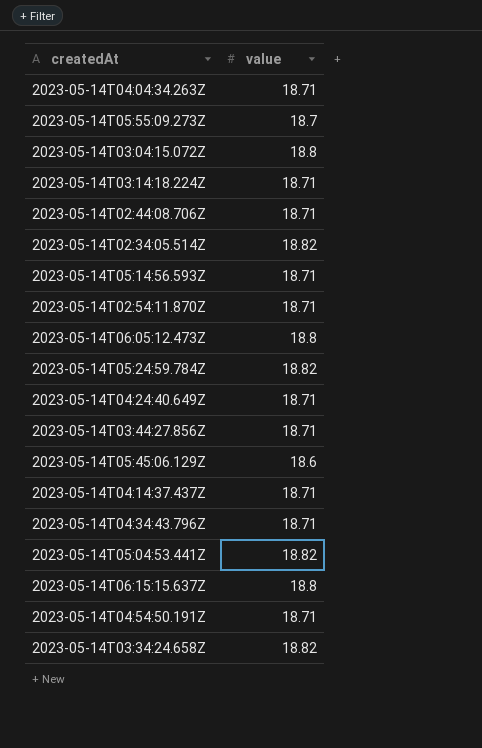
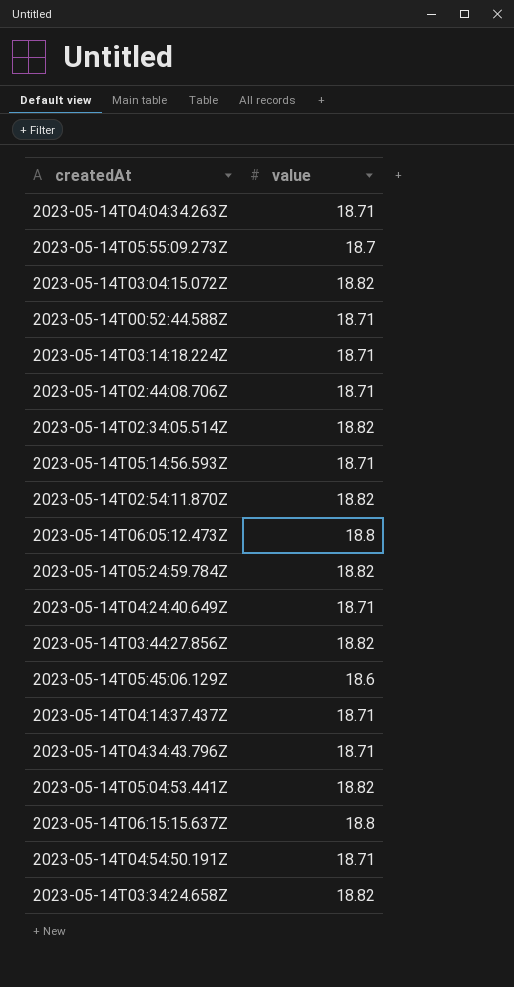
2023-05-14T03:04:15.072Z | value: 18.8 -> 18.82
row 2023-05-14T00:52:44.588Z: none -> 18.71
2023-05-14T02:54:11.870Z | value: 18.71 -> 18.82
2023-05-14T03:44:27.856Z | value: 18.71 -> 18.82

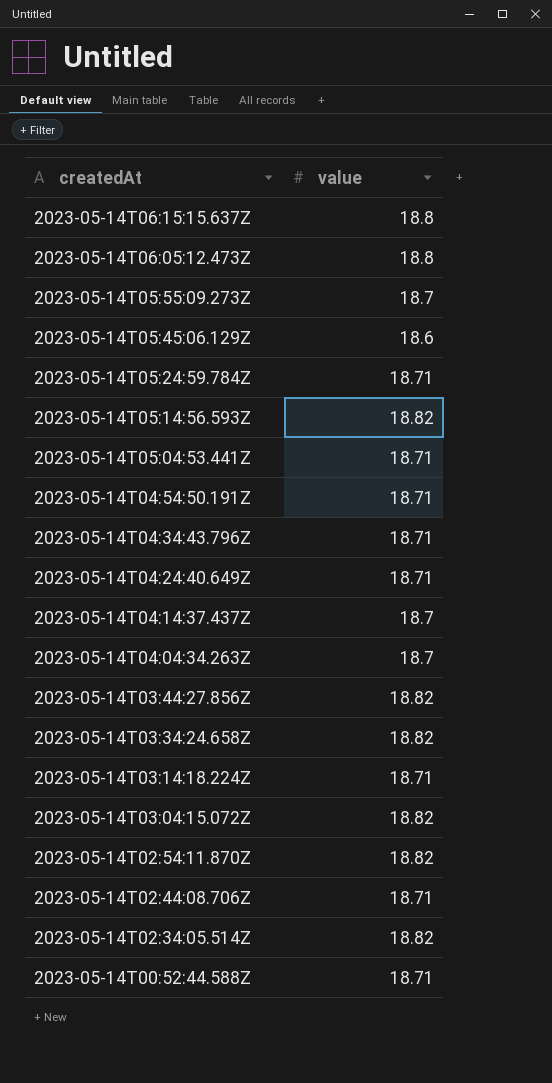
row order: none -> createdAt descending
2023-05-14T05:24:59.784Z | value: 18.82 -> 18.71
2023-05-14T05:14:56.593Z | value: 18.71 -> 18.82
2023-05-14T05:04:53.441Z | value: 18.82 -> 18.71
2023-05-14T04:14:37.437Z | value: 18.71 -> 18.7
2023-05-14T04:04:34.263Z | value: 18.71 -> 18.7

